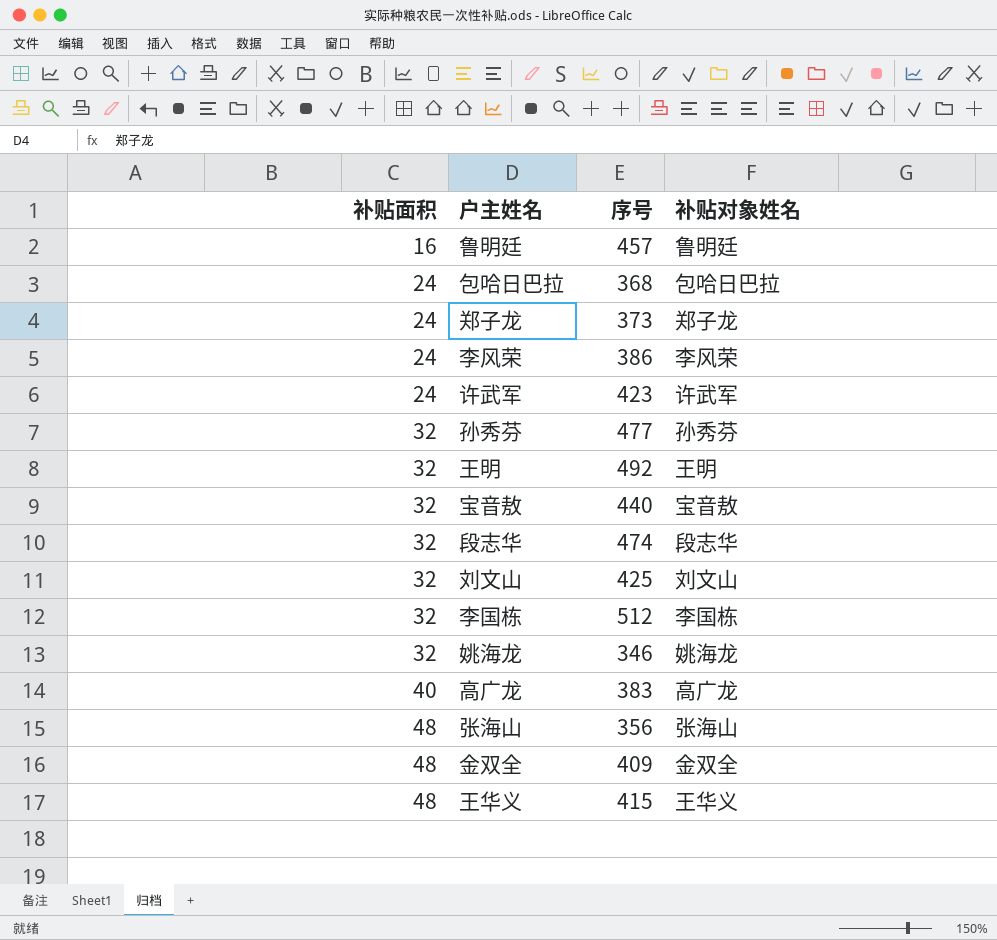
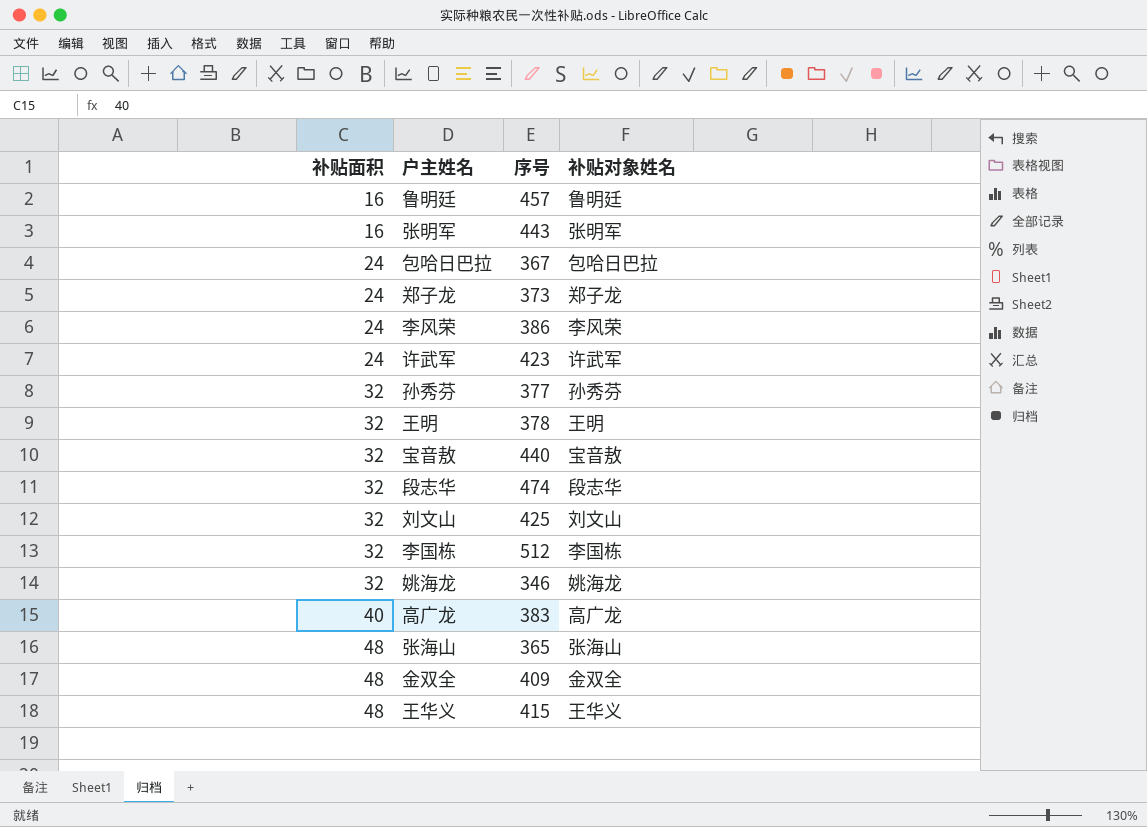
row 张明军: none -> 16 | 443 | 张明军
包哈日巴拉 | 序号: 368 -> 367
孙秀芬 | 序号: 477 -> 377
王明 | 序号: 492 -> 378
张海山 | 序号: 356 -> 365

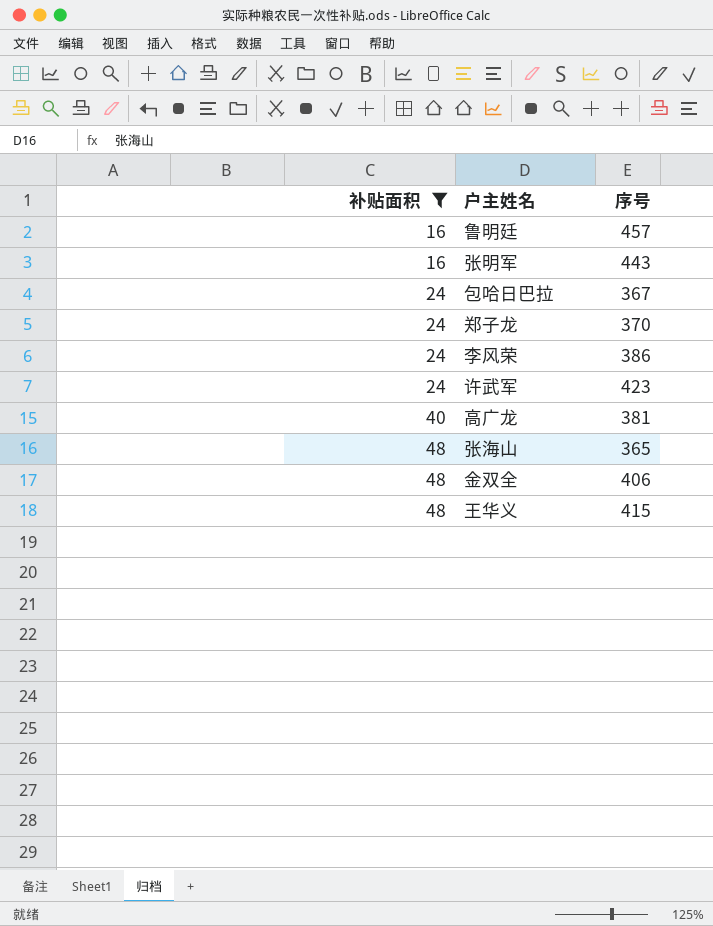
filter: none -> 补贴面积 != 32
column 补贴对象姓名 | position: 4 -> none
郑子龙 | 序号: 373 -> 370
高广龙 | 序号: 383 -> 381
金双全 | 序号: 409 -> 406

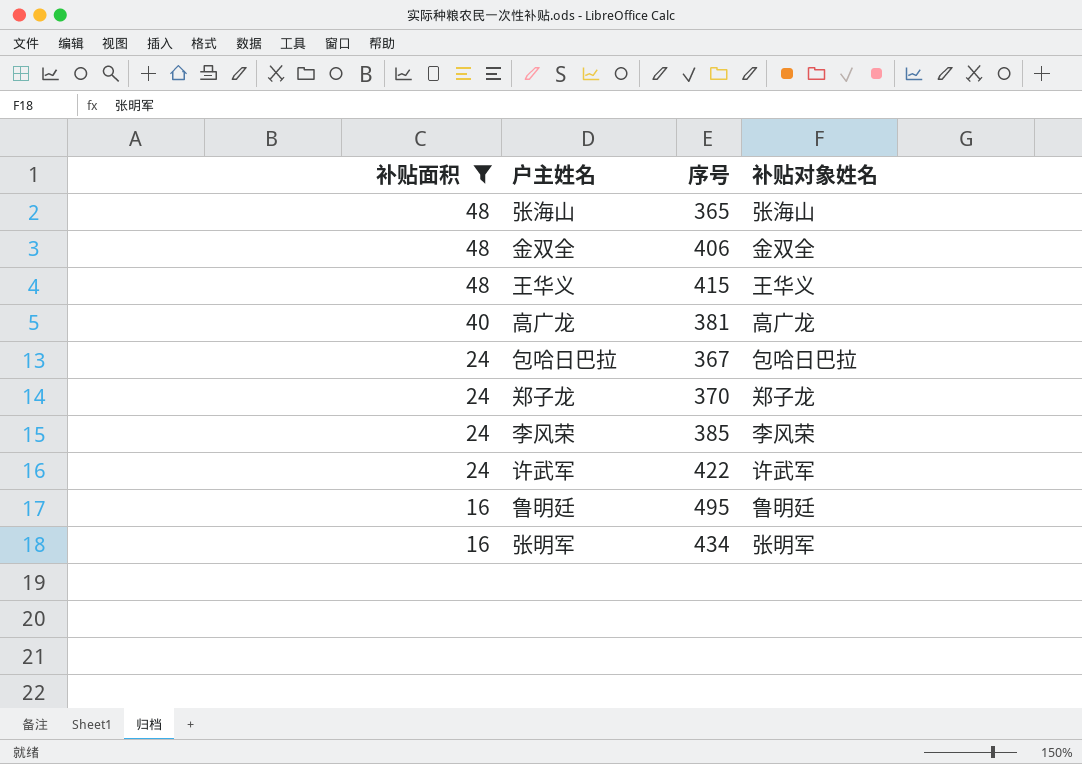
row order: 补贴面积 ascending -> 补贴面积 descending
column 补贴对象姓名 | position: none -> 4
李风荣 | 序号: 386 -> 385
许武军 | 序号: 423 -> 422
鲁明廷 | 序号: 457 -> 495
张明军 | 序号: 443 -> 434

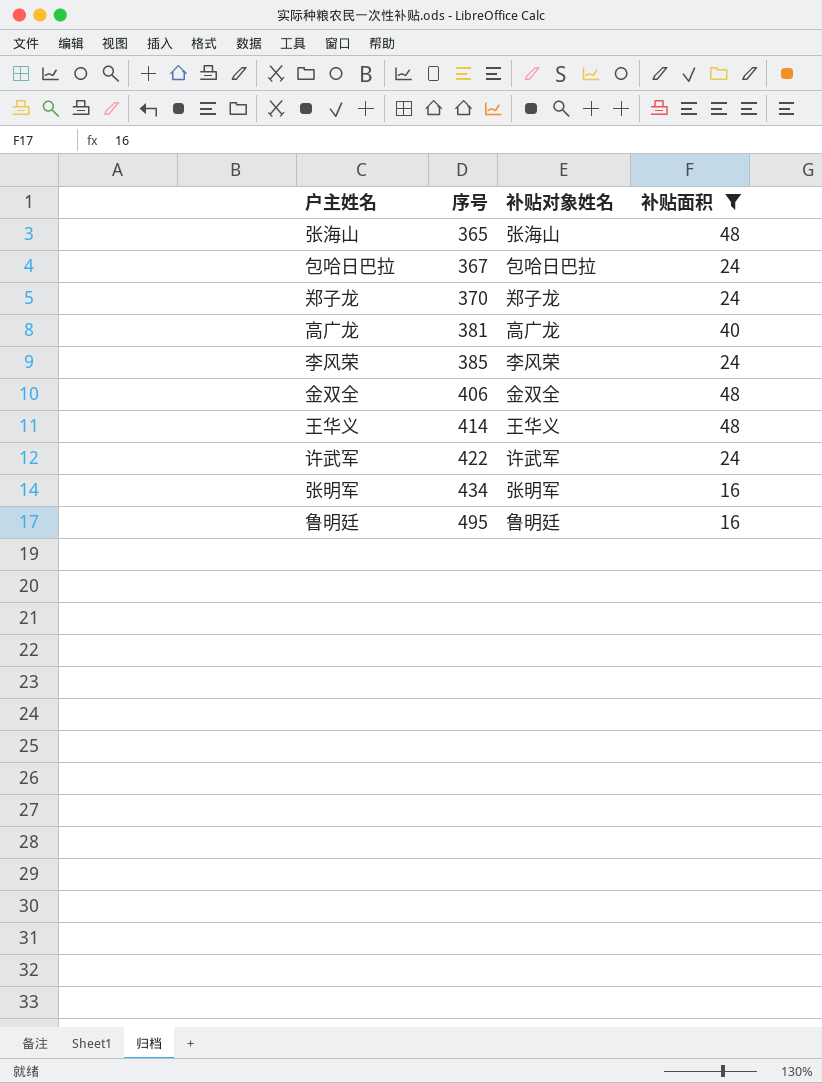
row order: 补贴面积 descending -> 序号 ascending
column 补贴面积 | position: 1 -> 4
王华义 | 序号: 415 -> 414

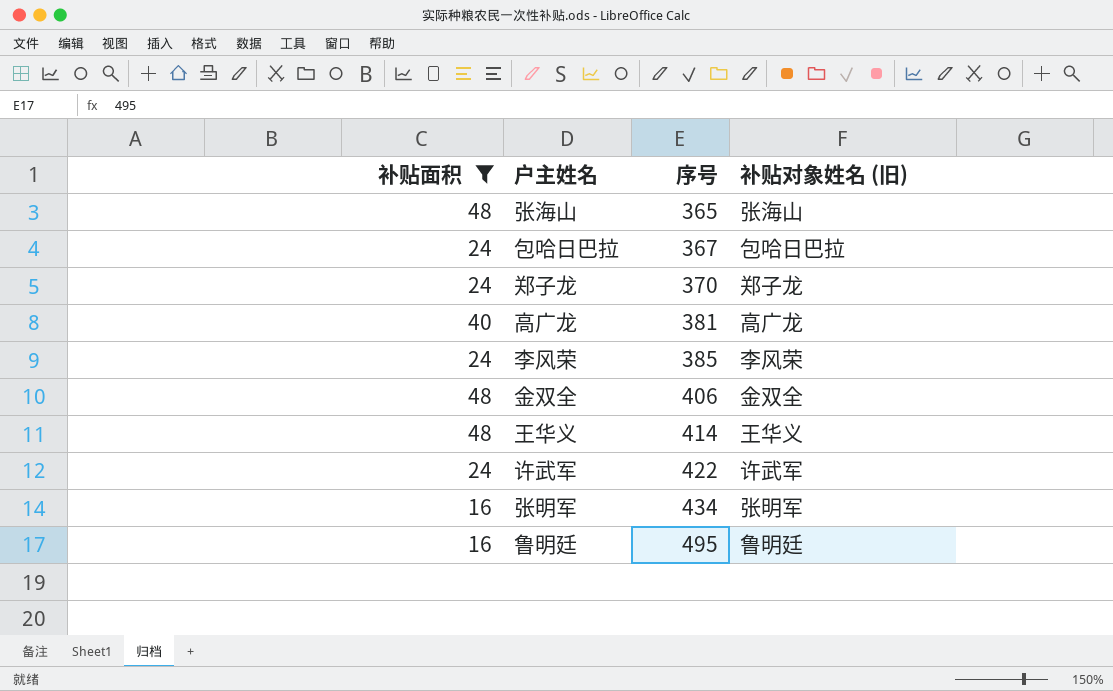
column 补贴面积 | position: 4 -> 1
column name: 补贴对象姓名 -> 补贴对象姓名 (旧)

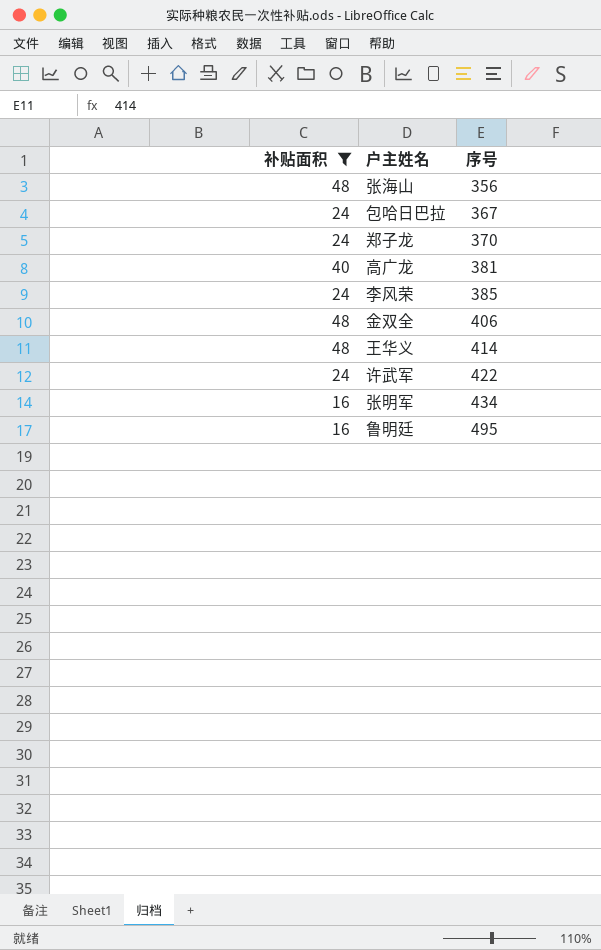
column 补贴对象姓名 (旧) | position: 4 -> none
张海山 | 序号: 365 -> 356

